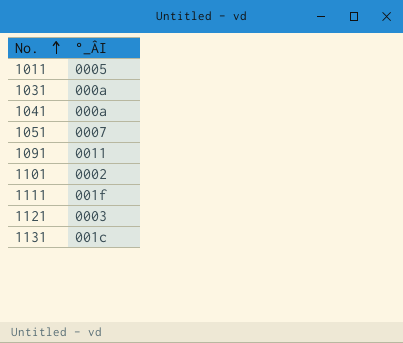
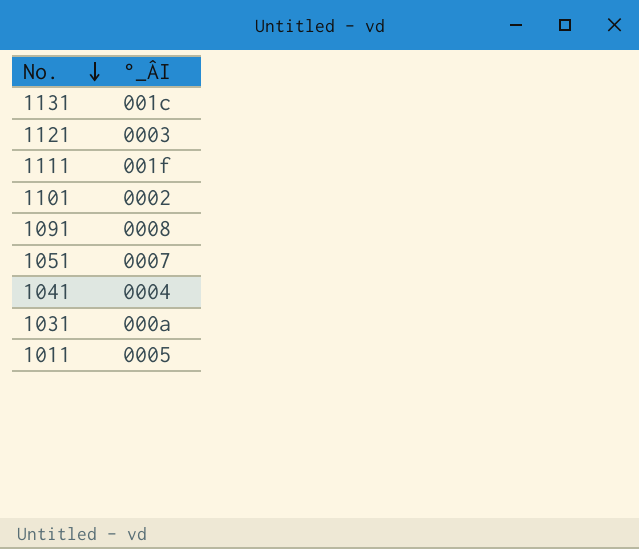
row order: No. ascending -> No. descending
1091 | °_ÂI: 0011 -> 0008
1041 | °_ÂI: 000a -> 0004

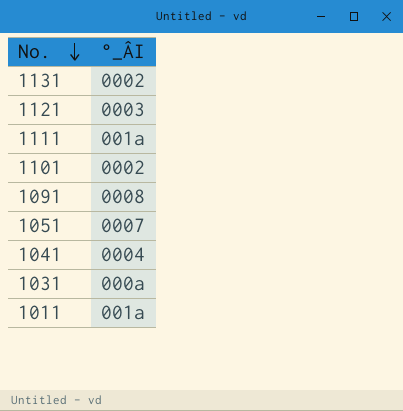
1131 | °_ÂI: 001c -> 0002
1111 | °_ÂI: 001f -> 001a
1011 | °_ÂI: 0005 -> 001a

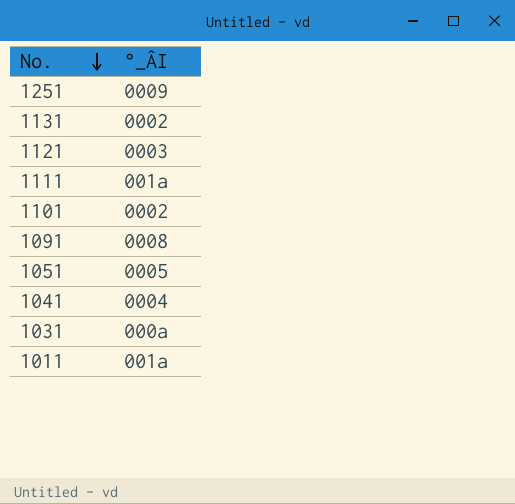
row 1251: none -> 0009
1051 | °_ÂI: 0007 -> 0005

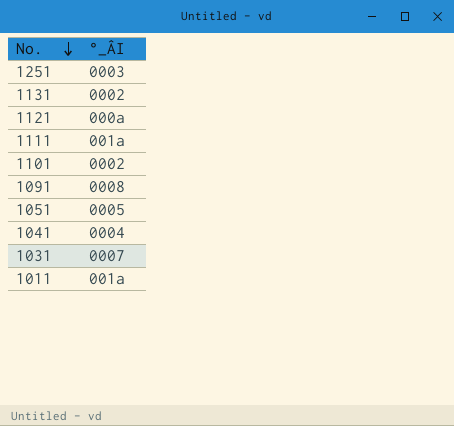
1251 | °_ÂI: 0009 -> 0003
1121 | °_ÂI: 0003 -> 000a
1031 | °_ÂI: 000a -> 0007

